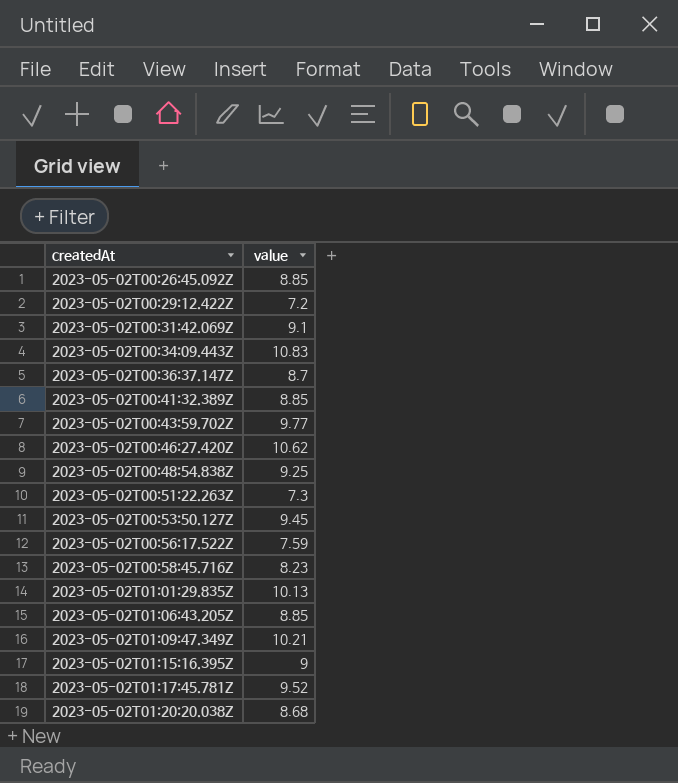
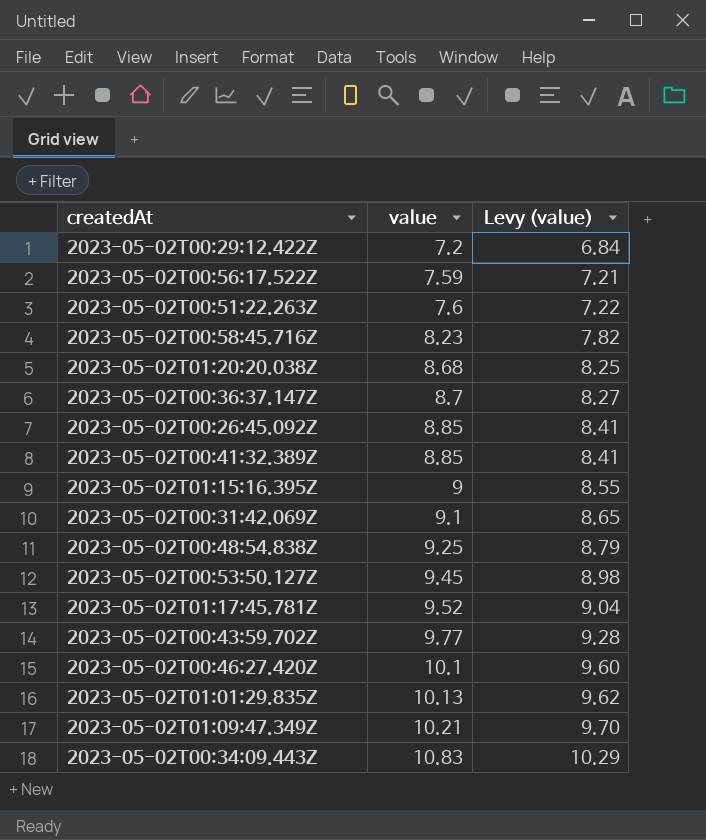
row order: createdAt ascending -> value ascending
column Levy (value) | formula: none -> [value] * 0.95
row 2023-05-02T01:06:43.205Z: 8.85 -> none
2023-05-02T00:51:22.263Z | value: 7.3 -> 7.6
2023-05-02T00:46:27.420Z | value: 10.62 -> 10.1

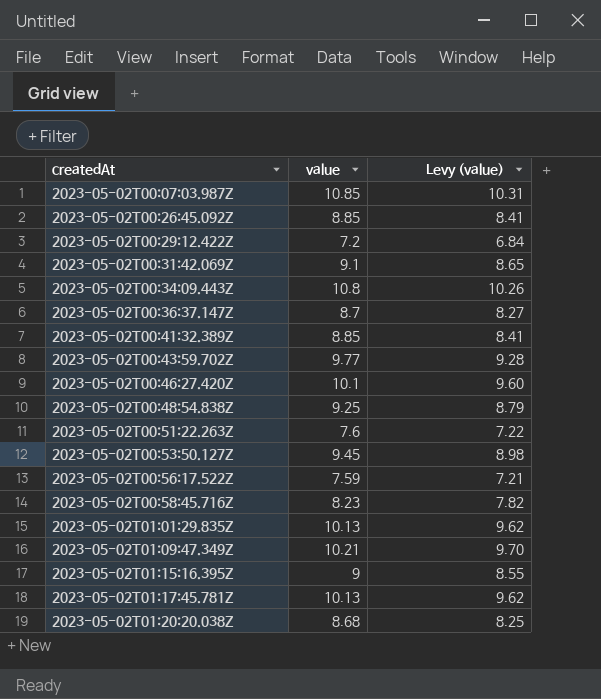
row order: value ascending -> createdAt ascending
row 2023-05-02T00:07:03.987Z: none -> 10.85 | 10.31
2023-05-02T00:34:09.443Z | value: 10.83 -> 10.8
2023-05-02T00:34:09.443Z | Levy (value): 10.29 -> 10.26
2023-05-02T01:17:45.781Z | value: 9.52 -> 10.13
2023-05-02T01:17:45.781Z | Levy (value): 9.04 -> 9.62

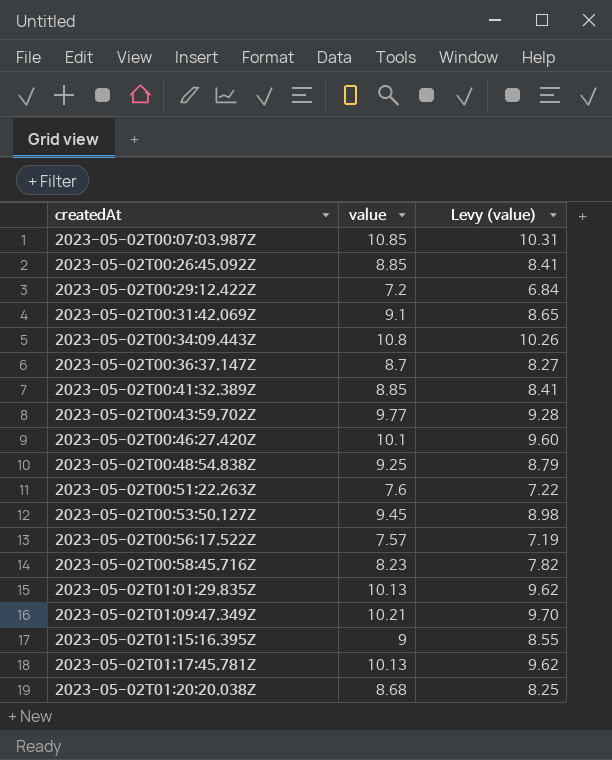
2023-05-02T00:56:17.522Z | value: 7.59 -> 7.57
2023-05-02T00:56:17.522Z | Levy (value): 7.21 -> 7.19

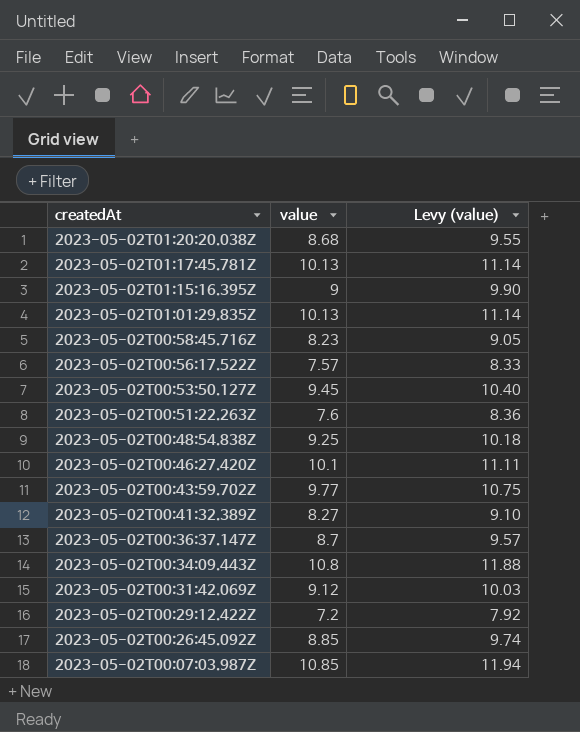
row order: createdAt ascending -> createdAt descending
column Levy (value) | formula: [value] * 0.95 -> [value] * 1.1
row 2023-05-02T01:09:47.349Z: 10.21 | 9.70 -> none
2023-05-02T00:41:32.389Z | value: 8.85 -> 8.27
2023-05-02T00:31:42.069Z | value: 9.1 -> 9.12

